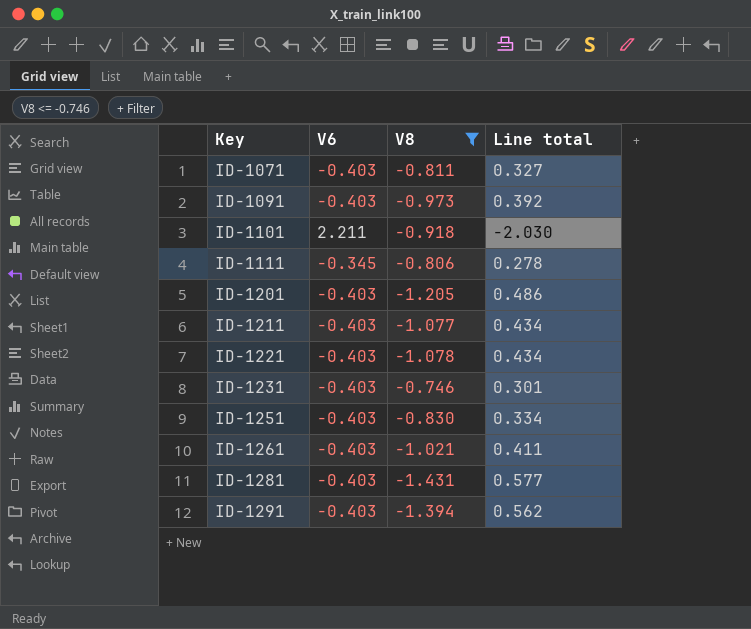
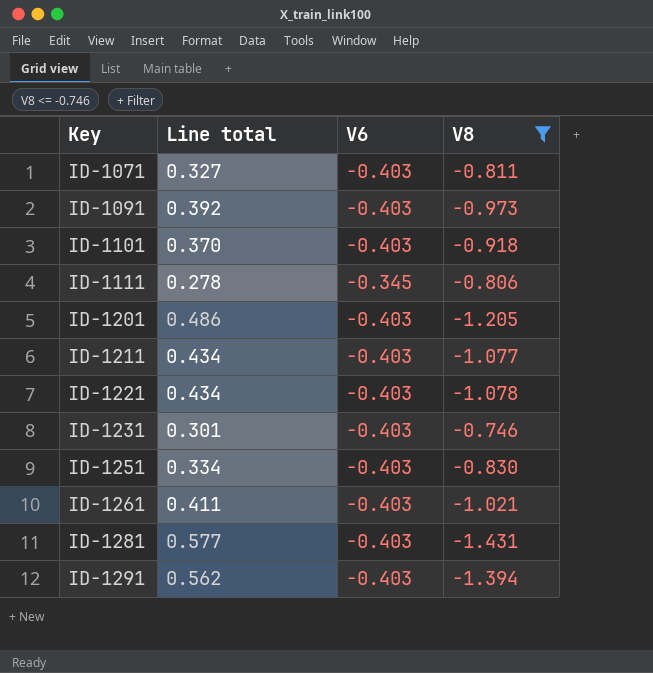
column Line total | position: 4 -> 2
ID-1101 | Line total: -2.030 -> 0.370
ID-1101 | V6: 2.211 -> -0.403

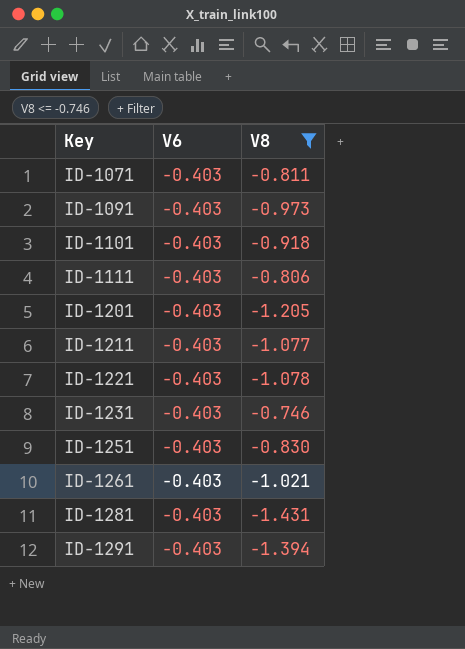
column Line total | formula: [V6] * [V8] -> none
ID-1111 | V6: -0.345 -> -0.403

